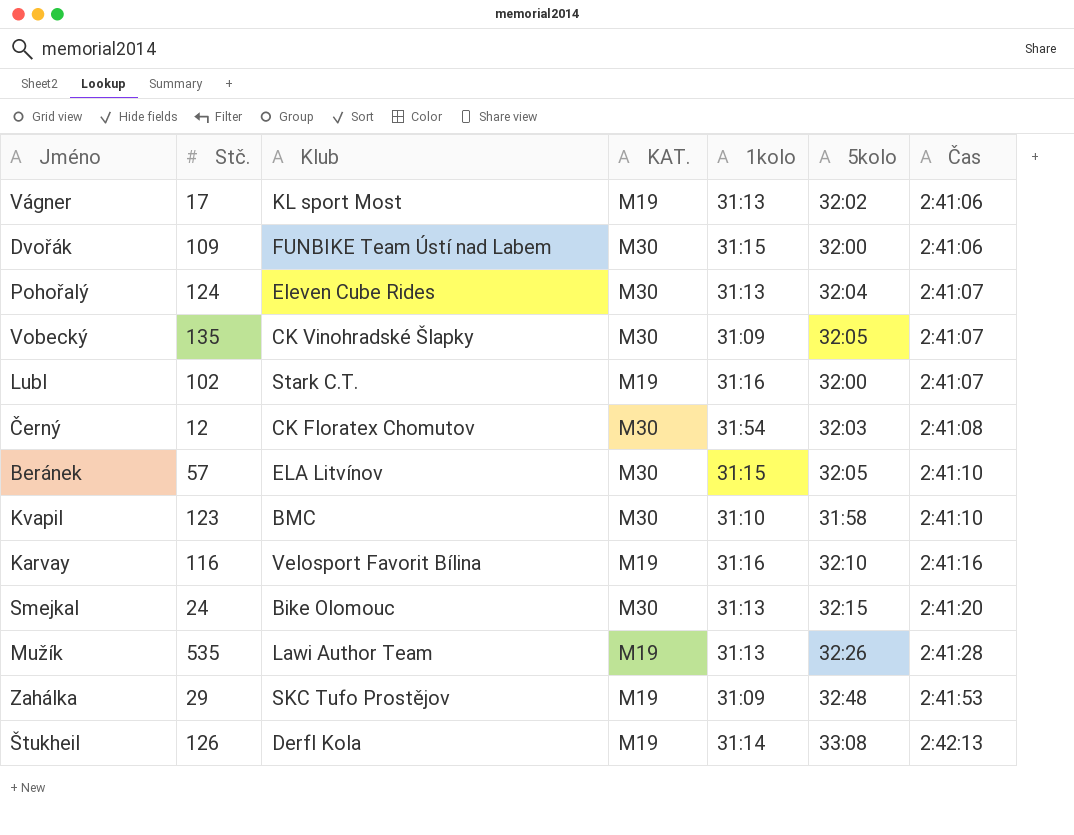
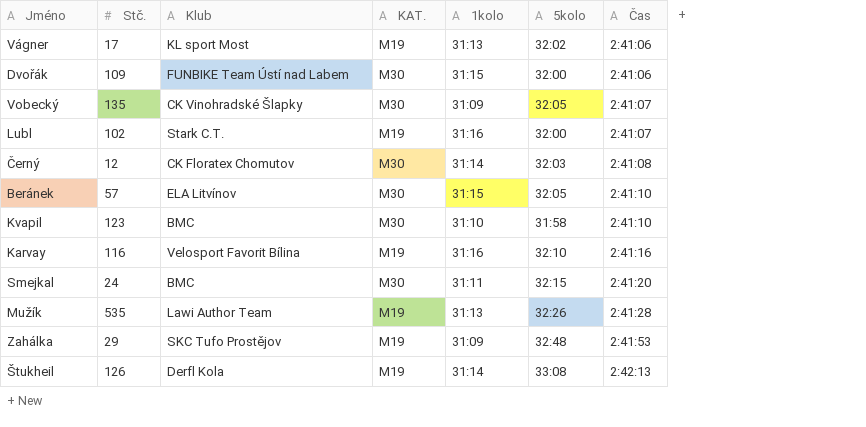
row Pohořalý: 124 | Eleven Cube Rides | M30 | 31:13 | 32:04 | 2:41:07 -> none
Černý | 1kolo: 31:54 -> 31:14
Smejkal | Klub: Bike Olomouc -> BMC
Smejkal | 1kolo: 31:13 -> 31:11

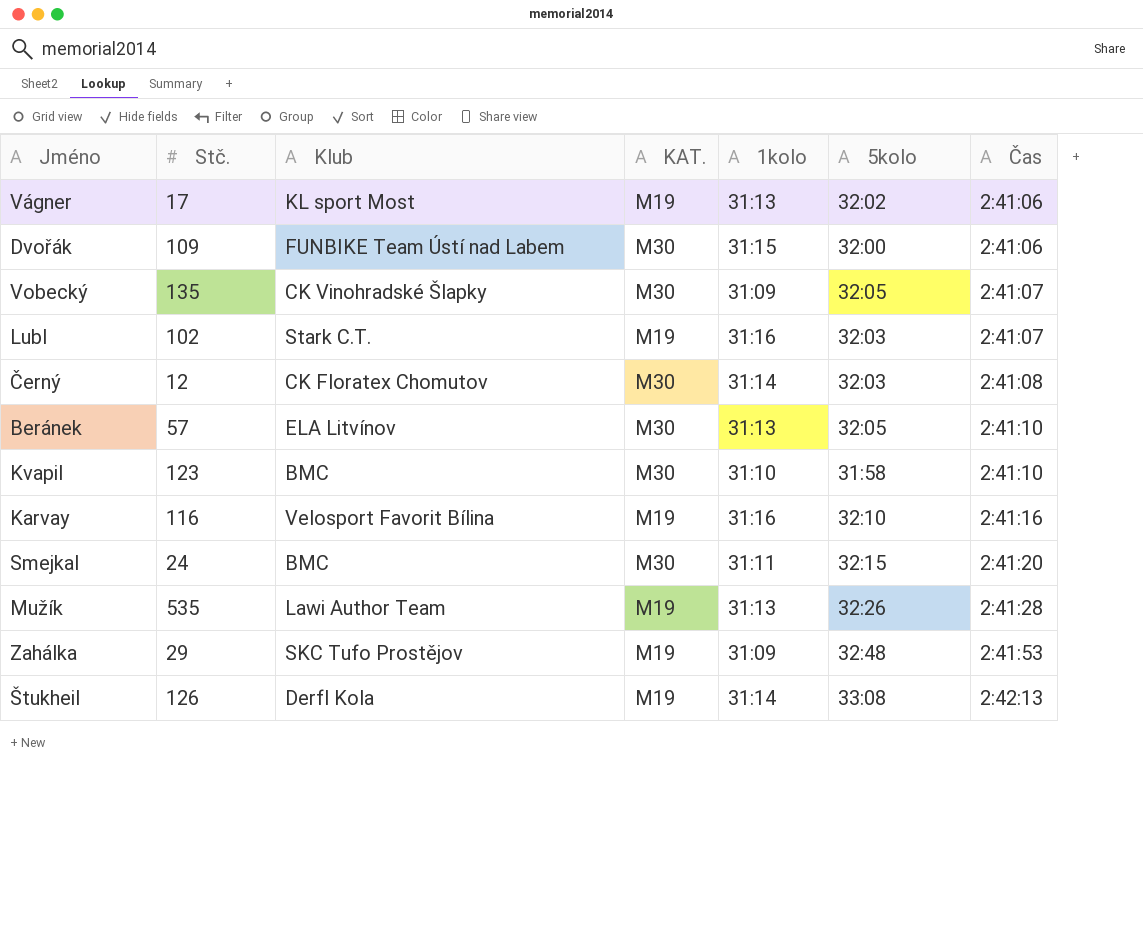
Lubl | 5kolo: 32:00 -> 32:03
Beránek | 1kolo: 31:15 -> 31:13

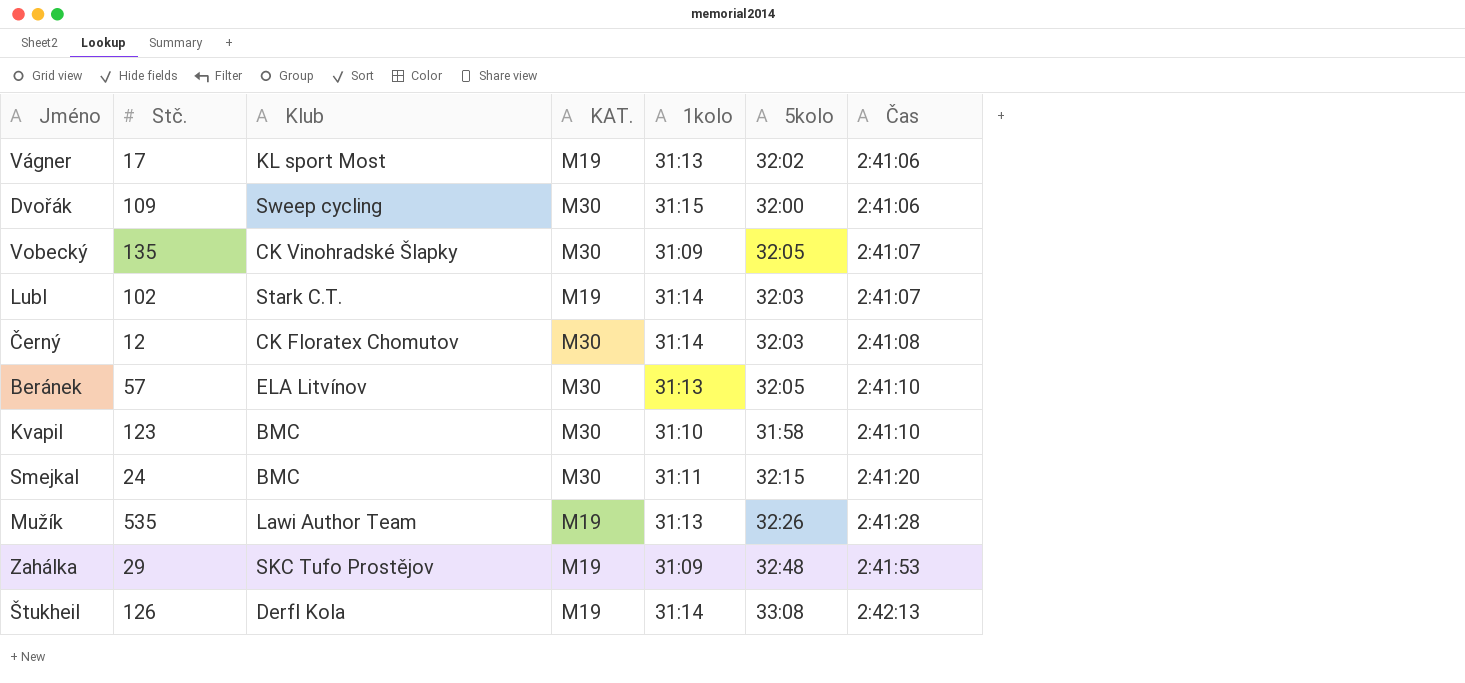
row Karvay: 116 | Velosport Favorit Bílina | M19 | 31:16 | 32:10 | 2:41:16 -> none
Dvořák | Klub: FUNBIKE Team Ústí nad Labem -> Sweep cycling
Lubl | 1kolo: 31:16 -> 31:14

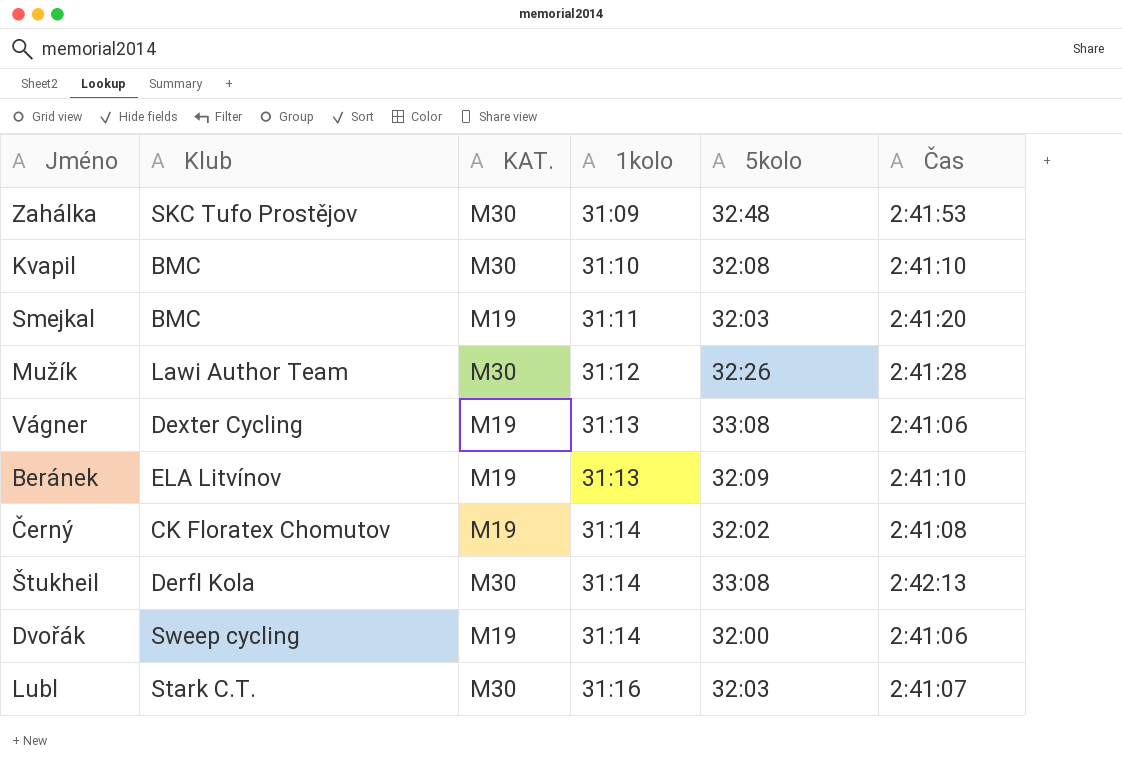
row order: Čas ascending -> 1kolo ascending
column Stč. | position: 2 -> none
row Vobecký: 135 | CK Vinohradské Šlapky | M30 | 31:09 | 32:05 | 2:41:07 -> none
Zahálka | KAT.: M19 -> M30
Kvapil | 5kolo: 31:58 -> 32:08
Smejkal | KAT.: M30 -> M19
Smejkal | 5kolo: 32:15 -> 32:03
Mužík | KAT.: M19 -> M30
Mužík | 1kolo: 31:13 -> 31:12
Vágner | Klub: KL sport Most -> Dexter Cycling
Vágner | 5kolo: 32:02 -> 33:08
Beránek | KAT.: M30 -> M19
Beránek | 5kolo: 32:05 -> 32:09
Černý | KAT.: M30 -> M19
Černý | 5kolo: 32:03 -> 32:02
Štukheil | KAT.: M19 -> M30
Dvořák | KAT.: M30 -> M19
Dvořák | 1kolo: 31:15 -> 31:14
Lubl | KAT.: M19 -> M30
Lubl | 1kolo: 31:14 -> 31:16

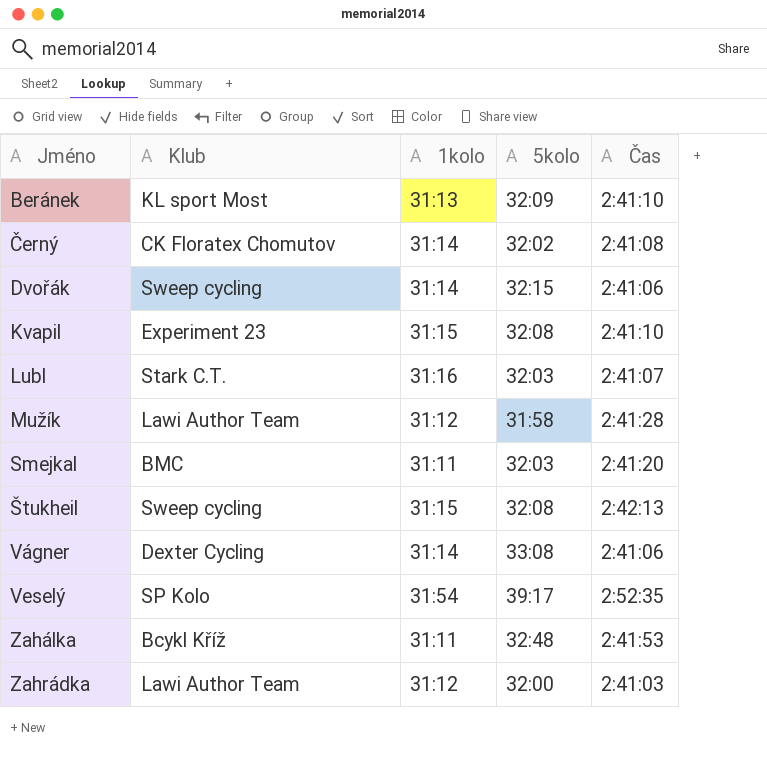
row order: 1kolo ascending -> Jméno ascending
column KAT. | position: 3 -> none
Beránek | Klub: ELA Litvínov -> KL sport Most
Dvořák | 5kolo: 32:00 -> 32:15
Kvapil | Klub: BMC -> Experiment 23
Kvapil | 1kolo: 31:10 -> 31:15
Mužík | 5kolo: 32:26 -> 31:58
Štukheil | Klub: Derfl Kola -> Sweep cycling
Štukheil | 1kolo: 31:14 -> 31:15
Štukheil | 5kolo: 33:08 -> 32:08
Vágner | 1kolo: 31:13 -> 31:14
row Veselý: none -> SP Kolo | 31:54 | 39:17 | 2:52:35
Zahálka | Klub: SKC Tufo Prostějov -> Bcykl Kříž
Zahálka | 1kolo: 31:09 -> 31:11
row Zahrádka: none -> Lawi Author Team | 31:12 | 32:00 | 2:41:03

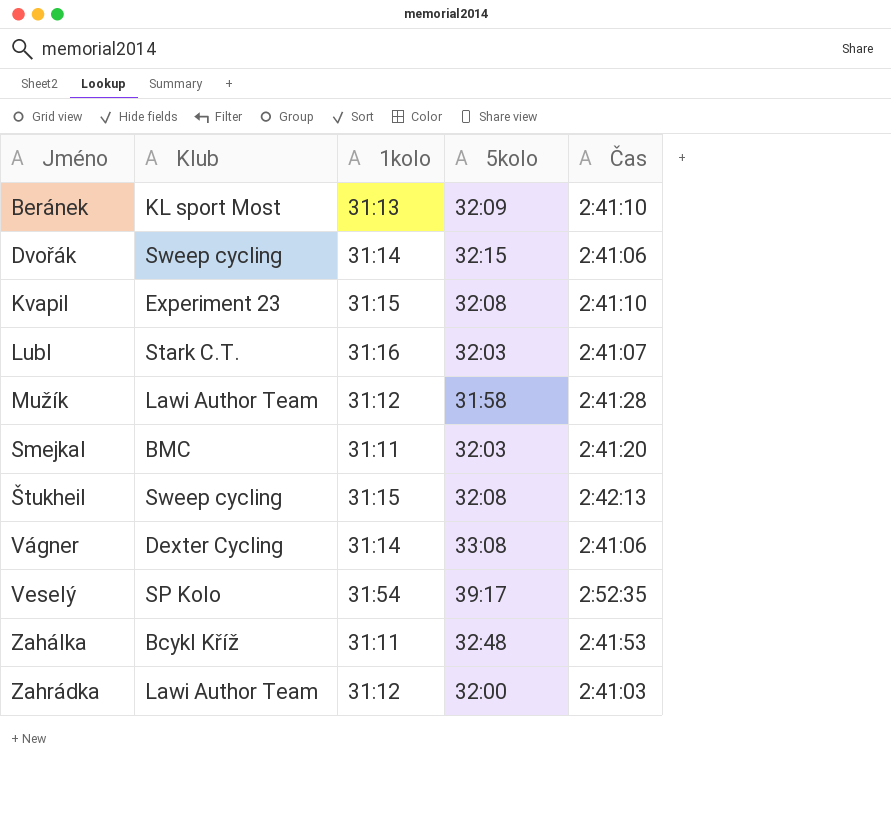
row Černý: CK Floratex Chomutov | 31:14 | 32:02 | 2:41:08 -> none

